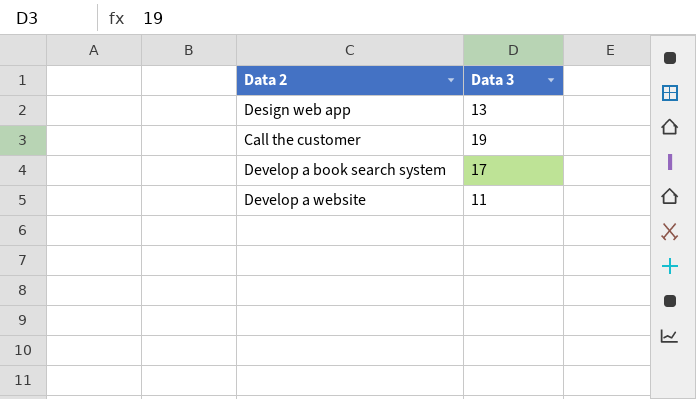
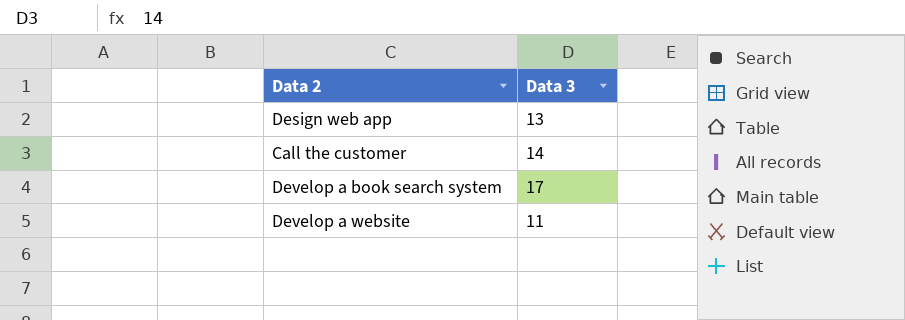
Call the customer | Data 3: 19 -> 14

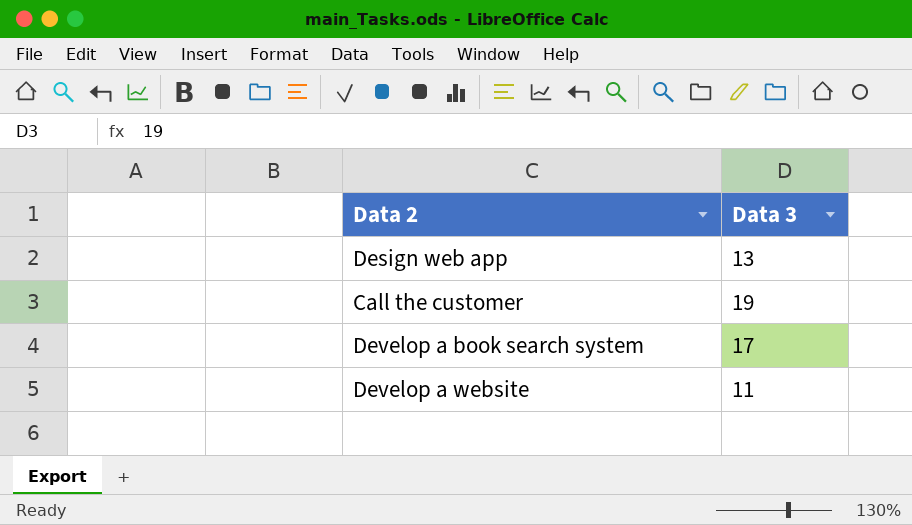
Call the customer | Data 3: 14 -> 19

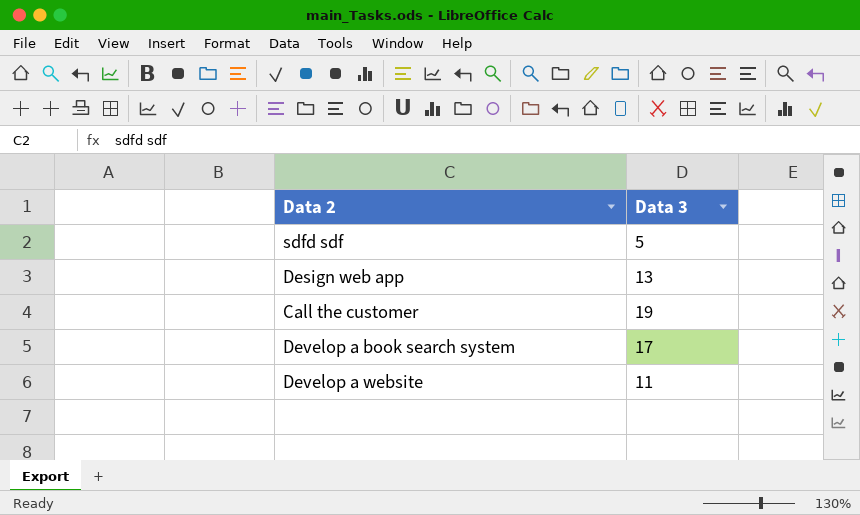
row sdfd sdf: none -> 5

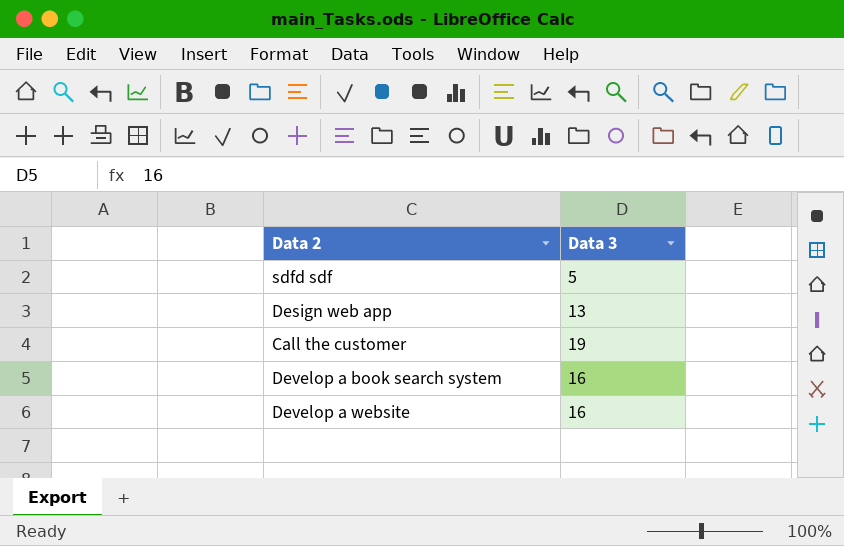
Develop a book search system | Data 3: 17 -> 16
Develop a website | Data 3: 11 -> 16

